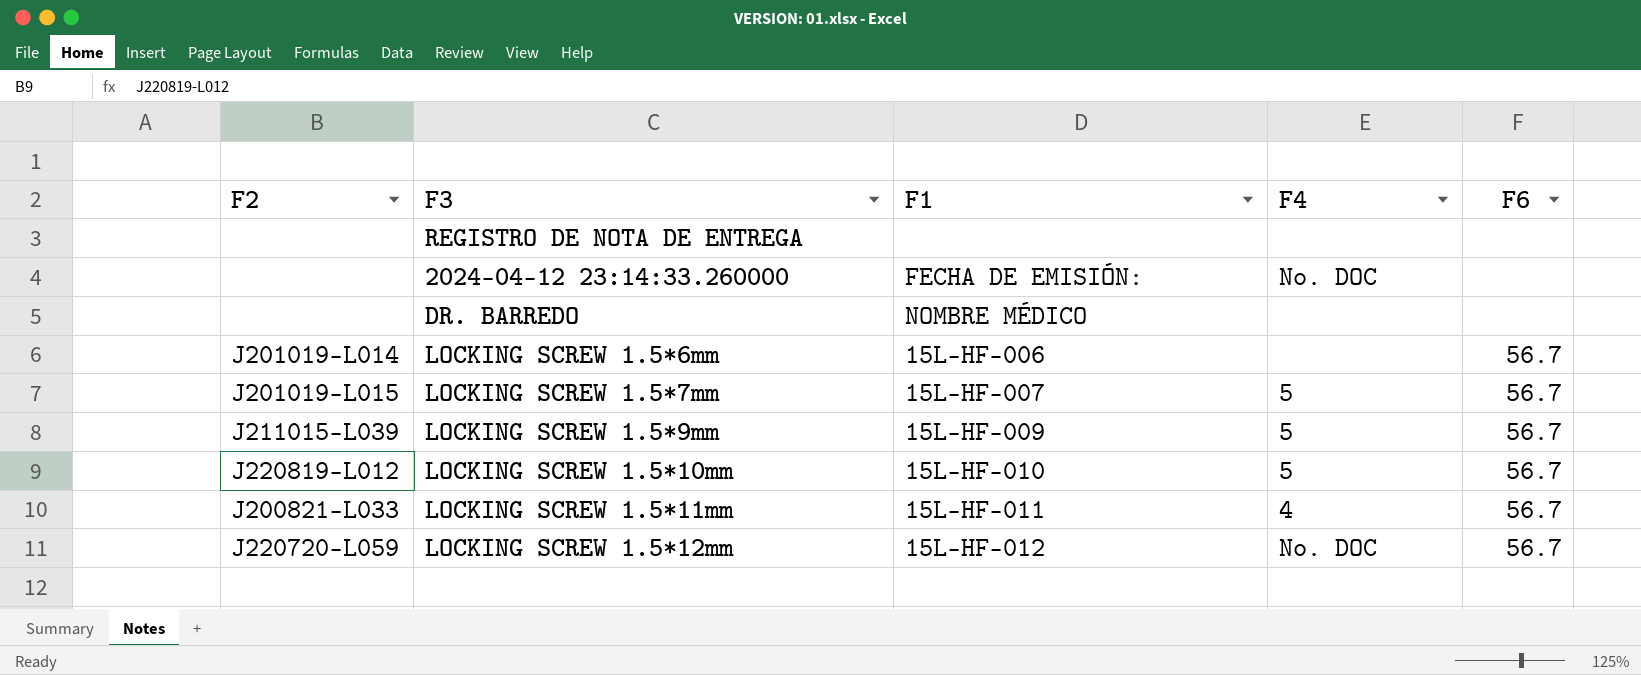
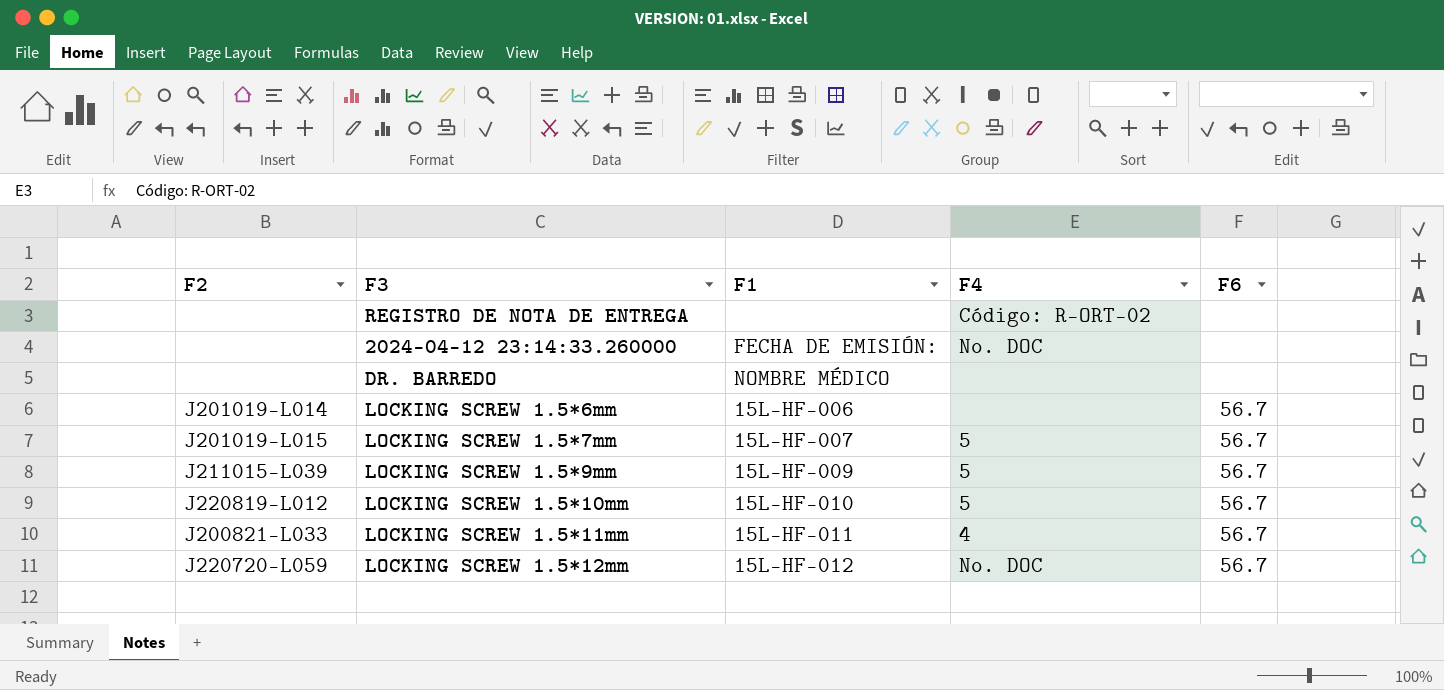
REGISTRO DE NOTA DE ENTREGA | F4: none -> Código: R-ORT-02

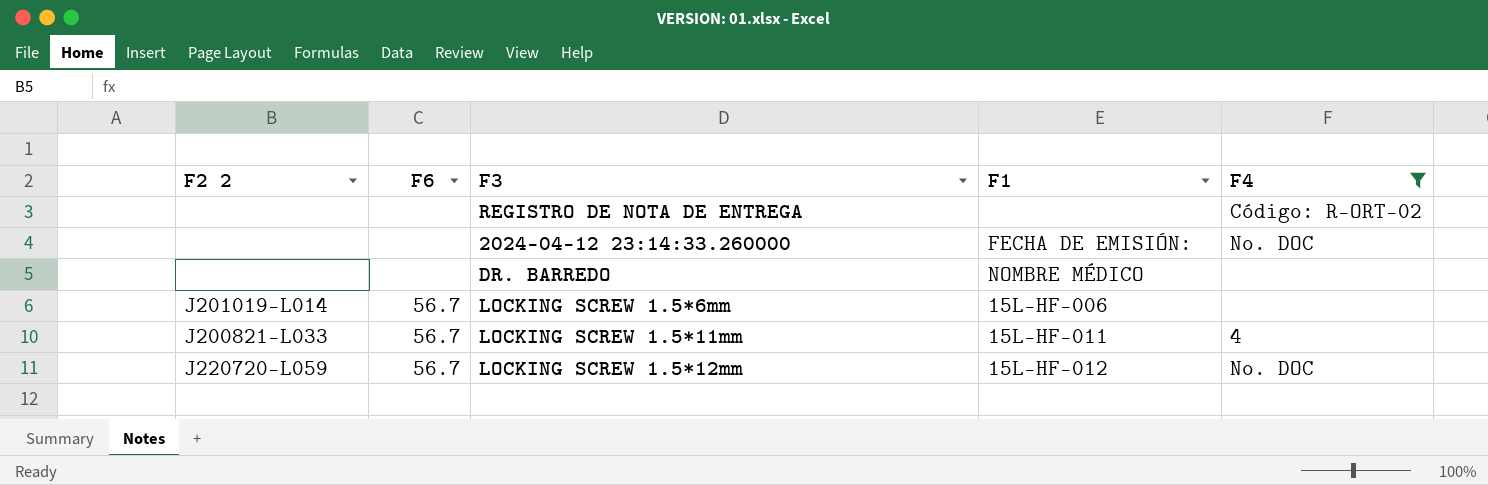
filter: none -> F4 != 5
column name: F2 -> F2 2
column F6 | position: 5 -> 2

